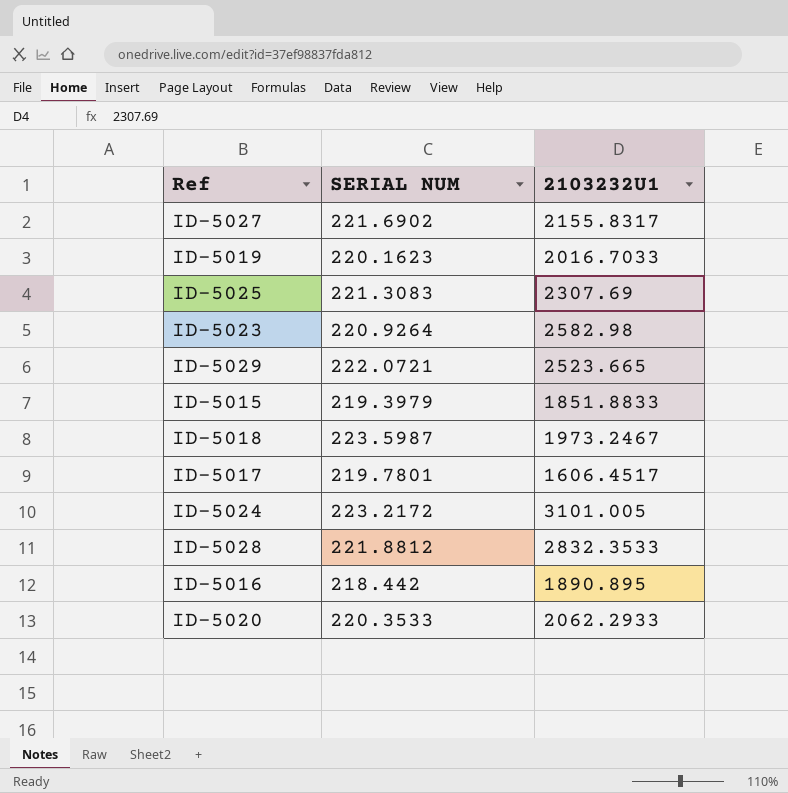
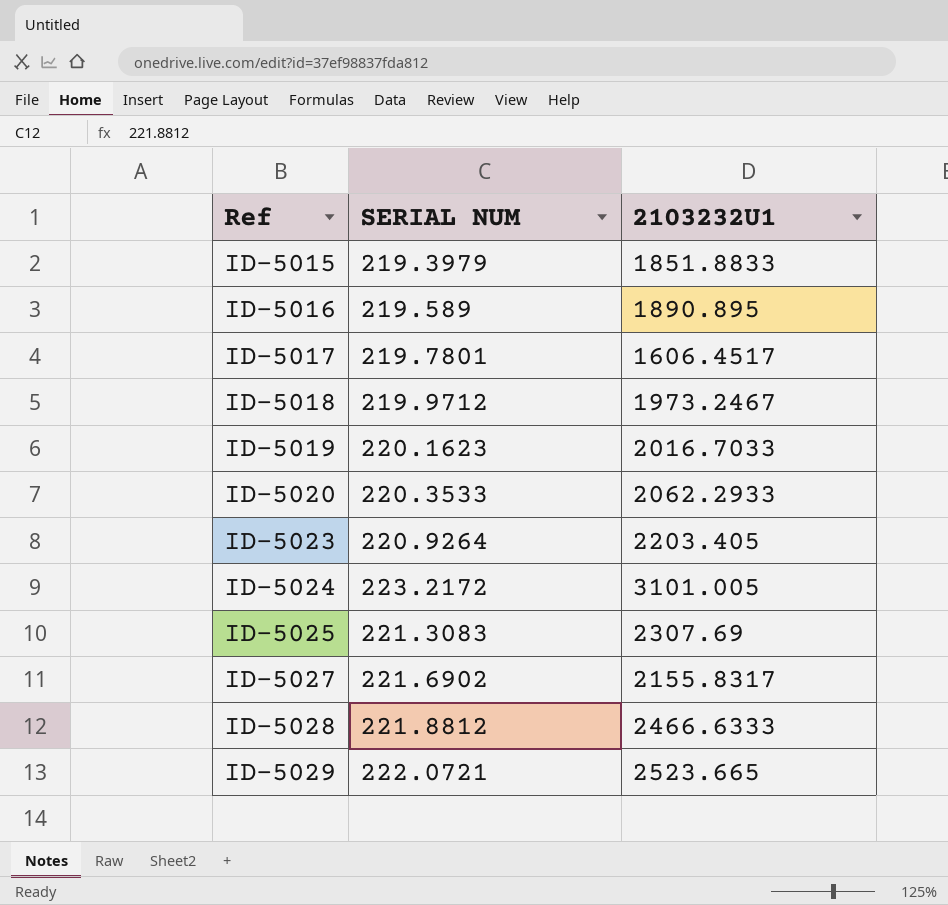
row order: none -> Ref ascending
ID-5016 | SERIAL NUM: 218.442 -> 219.589
ID-5018 | SERIAL NUM: 223.5987 -> 219.9712
ID-5023 | 2103232U1: 2582.98 -> 2203.405
ID-5028 | 2103232U1: 2832.3533 -> 2466.6333

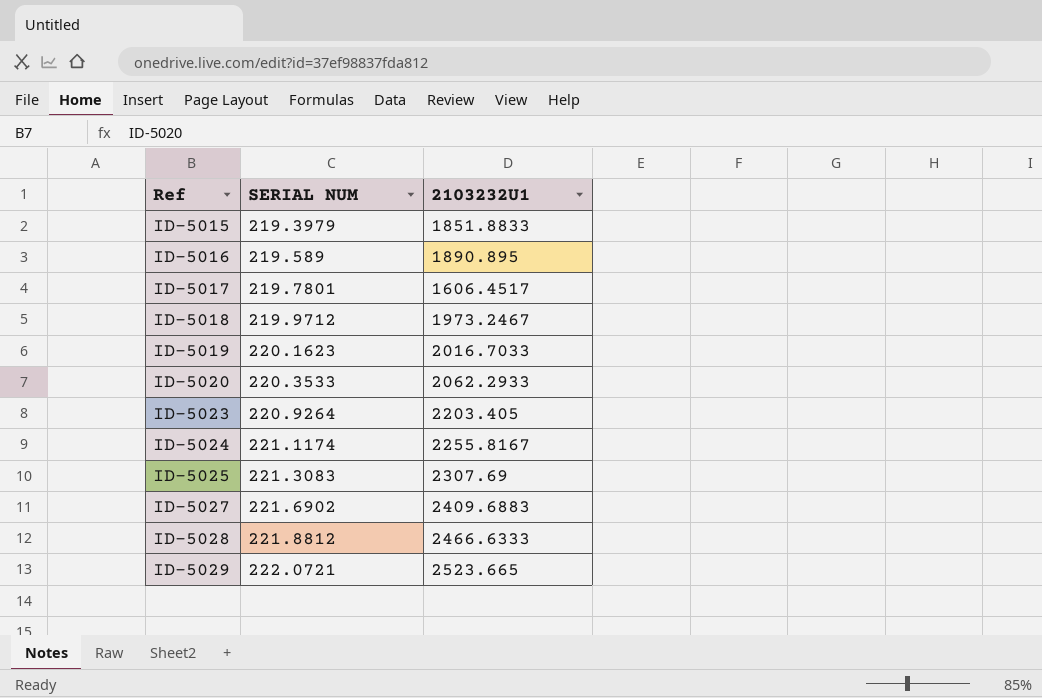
ID-5024 | SERIAL NUM: 223.2172 -> 221.1174
ID-5024 | 2103232U1: 3101.005 -> 2255.8167
ID-5027 | 2103232U1: 2155.8317 -> 2409.6883

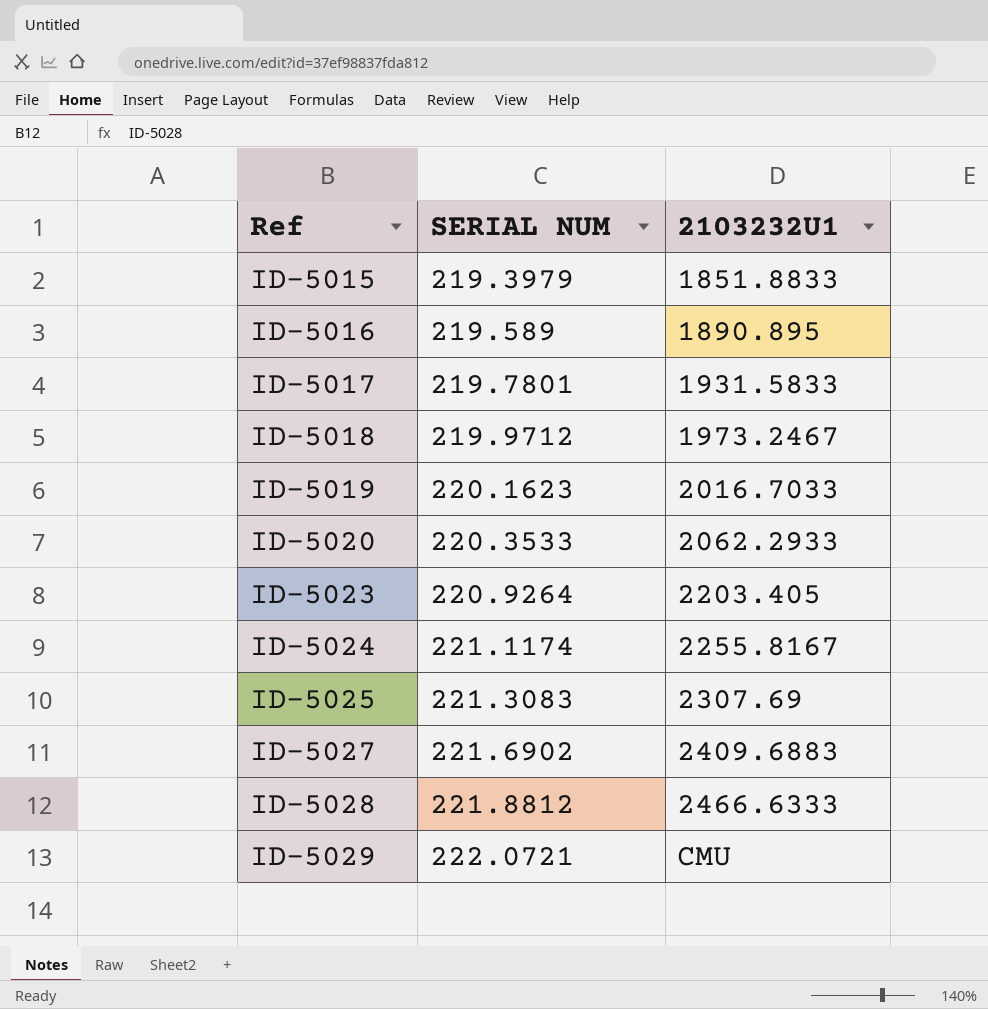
ID-5017 | 2103232U1: 1606.4517 -> 1931.5833
ID-5029 | 2103232U1: 2523.665 -> CMU

